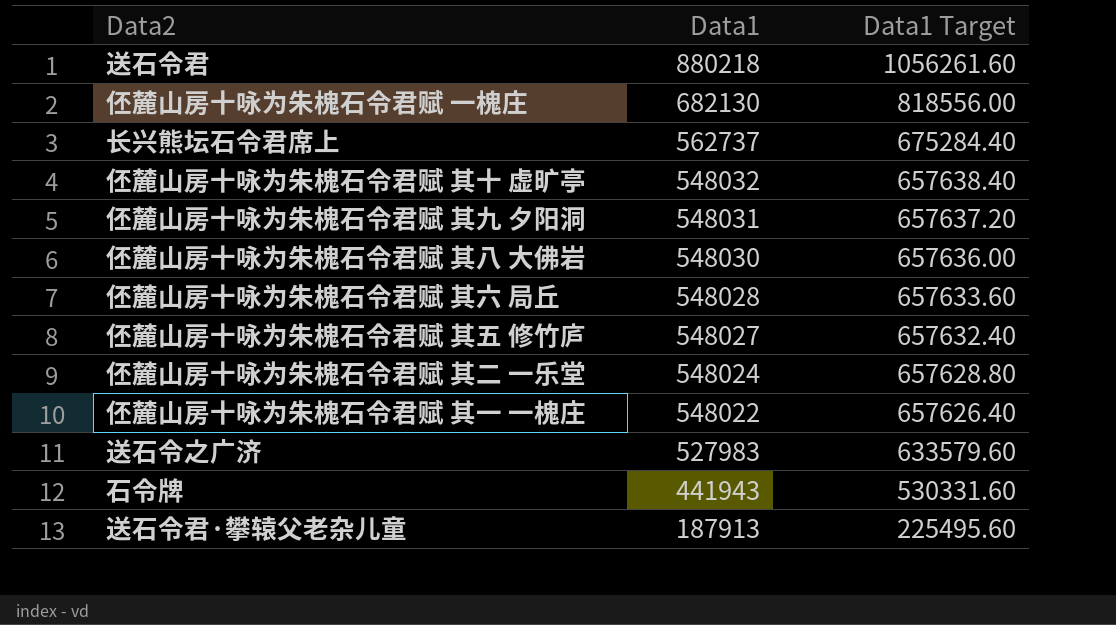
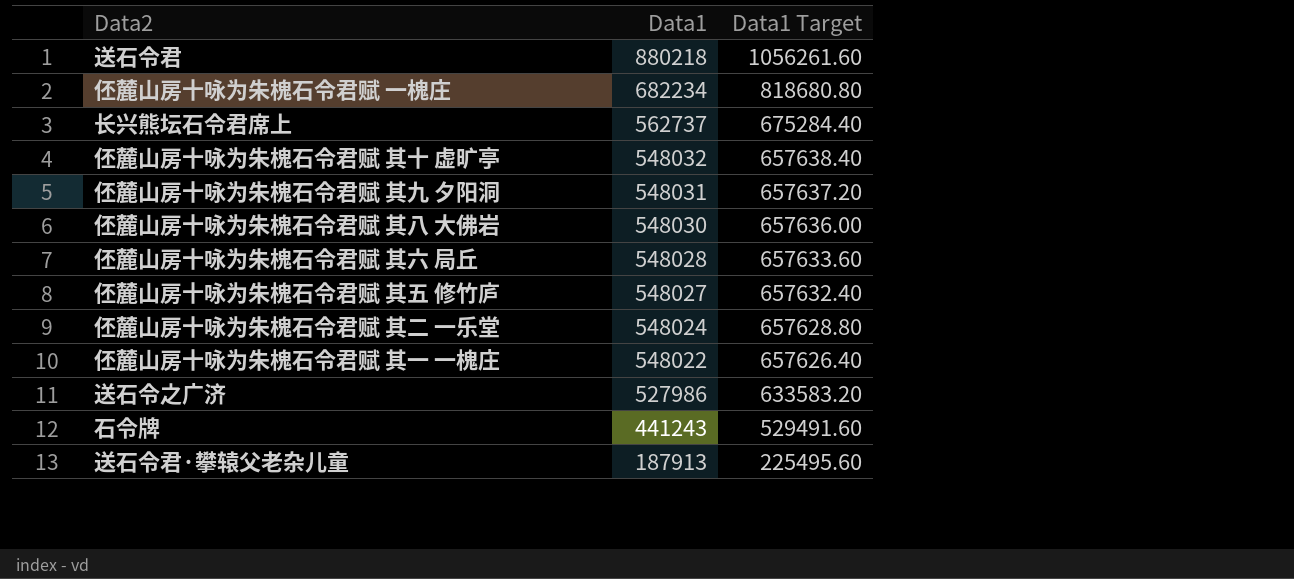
伾麓山房十咏为朱槐石令君赋 一槐庄 | Data1: 682130 -> 682234
伾麓山房十咏为朱槐石令君赋 一槐庄 | Data1 Target: 818556.00 -> 818680.80
送石令之广济 | Data1: 527983 -> 527986
送石令之广济 | Data1 Target: 633579.60 -> 633583.20
石令牌 | Data1: 441943 -> 441243
石令牌 | Data1 Target: 530331.60 -> 529491.60

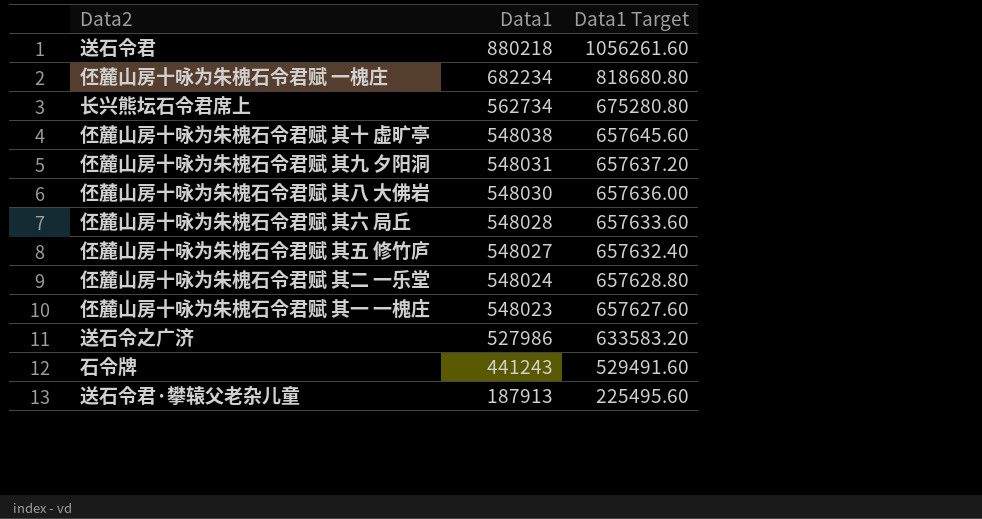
长兴熊坛石令君席上 | Data1: 562737 -> 562734
长兴熊坛石令君席上 | Data1 Target: 675284.40 -> 675280.80
伾麓山房十咏为朱槐石令君赋 其十 虚旷亭 | Data1: 548032 -> 548038
伾麓山房十咏为朱槐石令君赋 其十 虚旷亭 | Data1 Target: 657638.40 -> 657645.60
伾麓山房十咏为朱槐石令君赋 其一 一槐庄 | Data1: 548022 -> 548023
伾麓山房十咏为朱槐石令君赋 其一 一槐庄 | Data1 Target: 657626.40 -> 657627.60

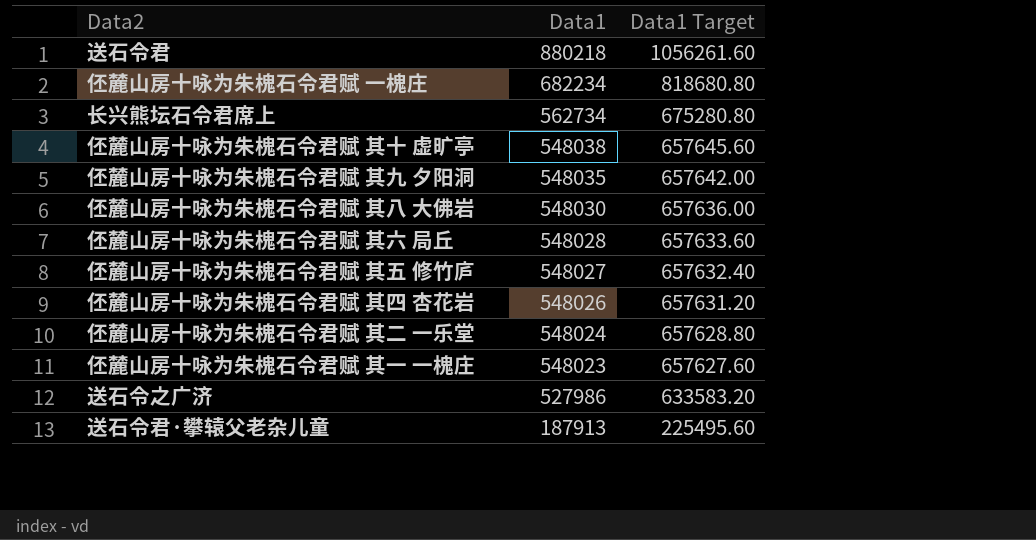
row 石令牌: 441243 | 529491.60 -> none
伾麓山房十咏为朱槐石令君赋 其九 夕阳洞 | Data1: 548031 -> 548035
伾麓山房十咏为朱槐石令君赋 其九 夕阳洞 | Data1 Target: 657637.20 -> 657642.00
row 伾麓山房十咏为朱槐石令君赋 其四 杏花岩: none -> 548026 | 657631.20

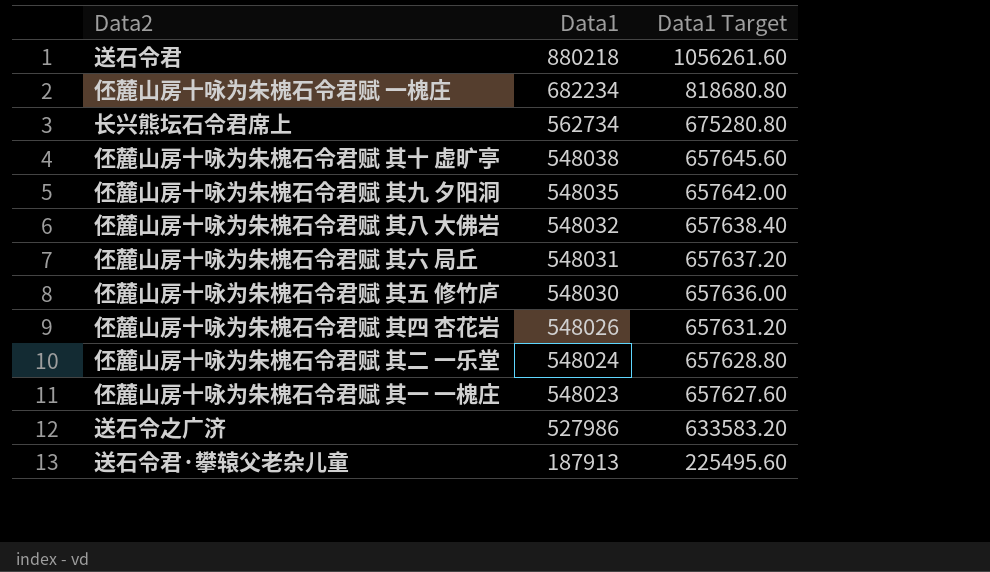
伾麓山房十咏为朱槐石令君赋 其八 大佛岩 | Data1: 548030 -> 548032
伾麓山房十咏为朱槐石令君赋 其八 大佛岩 | Data1 Target: 657636.00 -> 657638.40
伾麓山房十咏为朱槐石令君赋 其六 局丘 | Data1: 548028 -> 548031
伾麓山房十咏为朱槐石令君赋 其六 局丘 | Data1 Target: 657633.60 -> 657637.20
伾麓山房十咏为朱槐石令君赋 其五 修竹庐 | Data1: 548027 -> 548030
伾麓山房十咏为朱槐石令君赋 其五 修竹庐 | Data1 Target: 657632.40 -> 657636.00

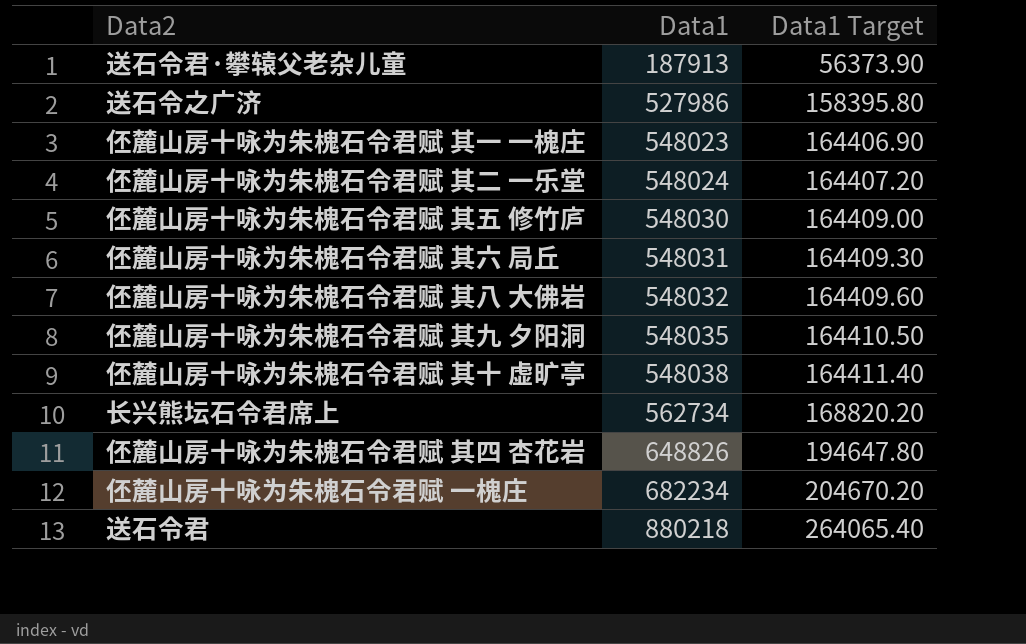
row order: Data1 descending -> Data1 ascending
column Data1 Target | formula: [Data1] * 1.2 -> [Data1] * 0.3
伾麓山房十咏为朱槐石令君赋 其四 杏花岩 | Data1: 548026 -> 648826

